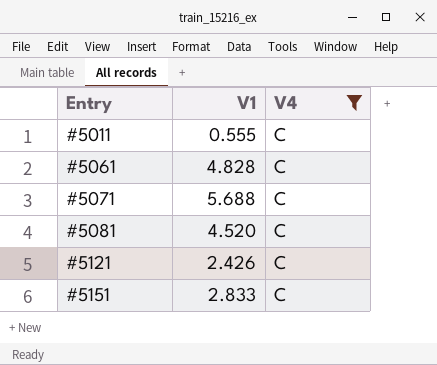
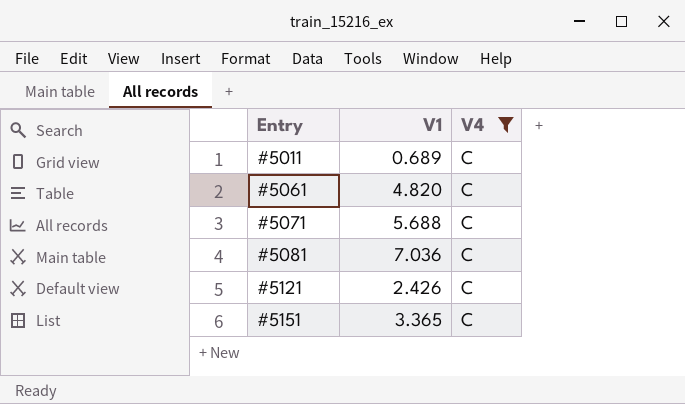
#5011 | V1: 0.555 -> 0.689
#5061 | V1: 4.828 -> 4.820
#5081 | V1: 4.520 -> 7.036
#5151 | V1: 2.833 -> 3.365

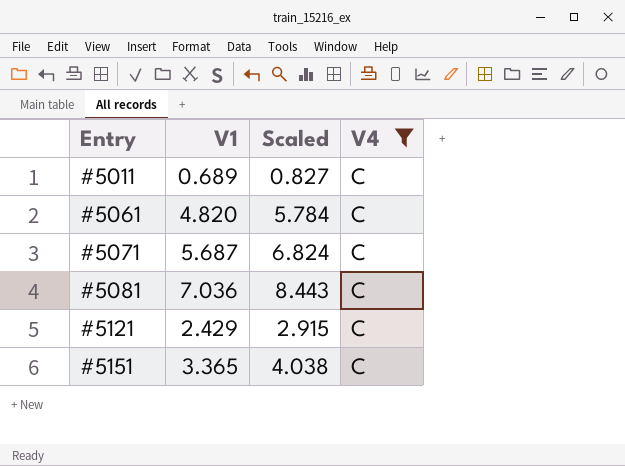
column Scaled | formula: none -> [V1] * 1.2
#5071 | V1: 5.688 -> 5.687
#5121 | V1: 2.426 -> 2.429

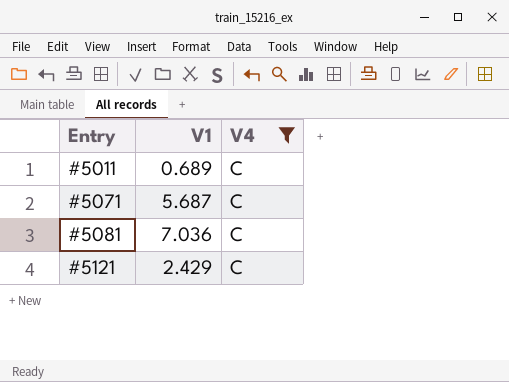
column Scaled | formula: [V1] * 1.2 -> none
row #5061: 4.820 | 5.784 | C -> none
row #5151: 3.365 | 4.038 | C -> none

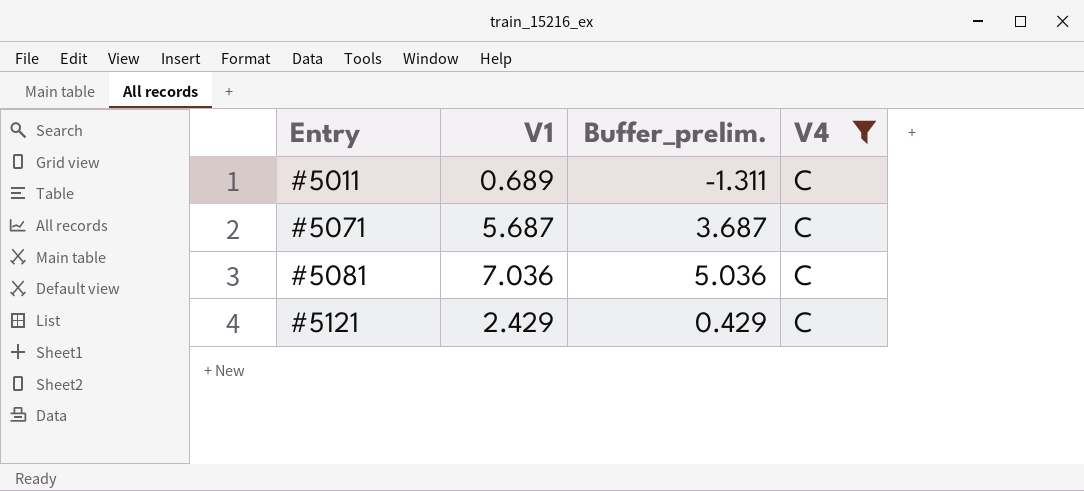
column Buffer_prelim. | formula: none -> [V1] - 2

